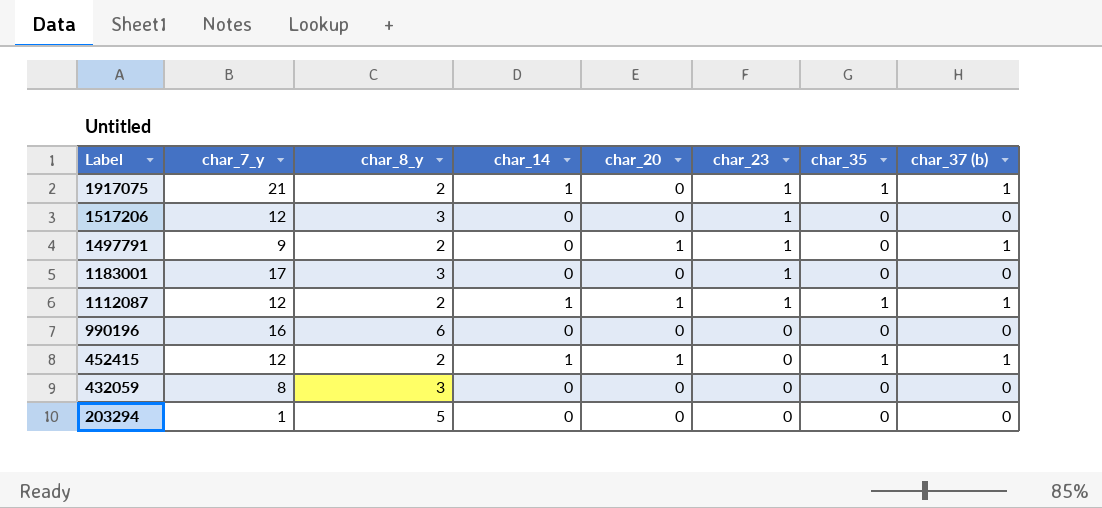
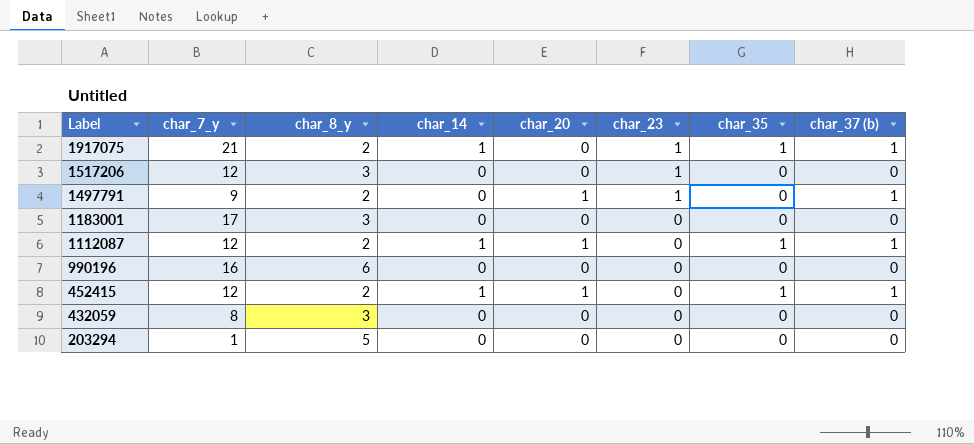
1183001 | char_23: 1 -> 0
1112087 | char_23: 1 -> 0

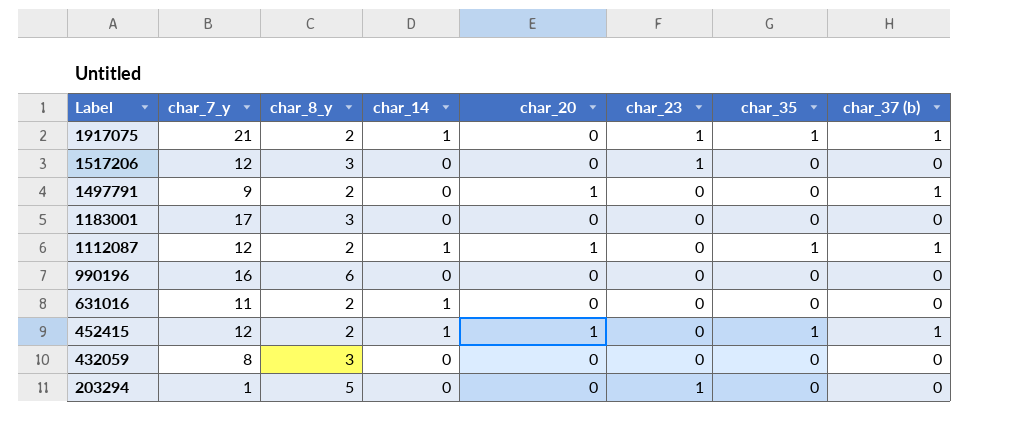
1497791 | char_23: 1 -> 0
row 631016: none -> 11 | 2 | 1 | 0 | 0 | 0 | 0
203294 | char_23: 0 -> 1

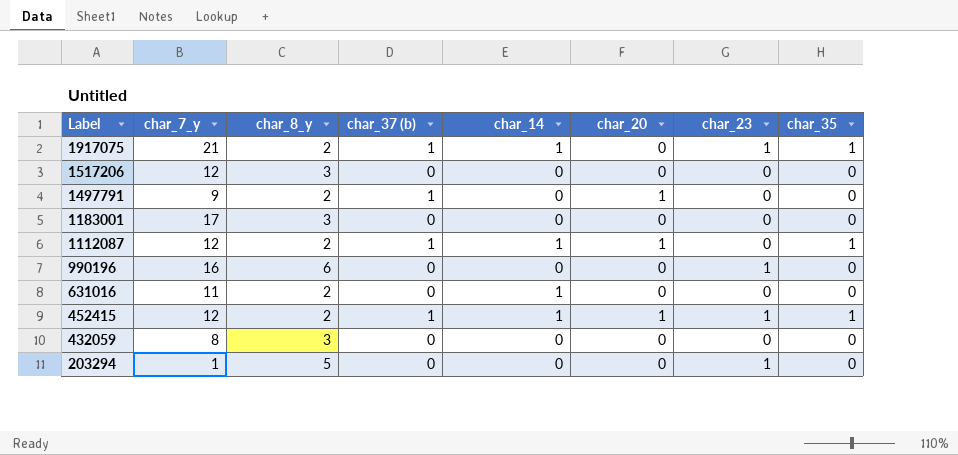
column char_37 (b) | position: 8 -> 4
1517206 | char_23: 1 -> 0
990196 | char_23: 0 -> 1
452415 | char_23: 0 -> 1

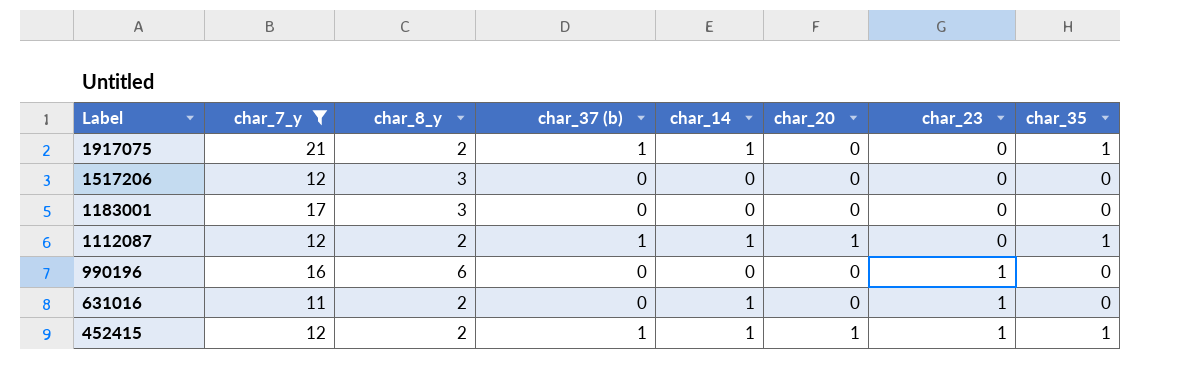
filter: none -> char_7_y >= 11
1917075 | char_23: 1 -> 0
631016 | char_23: 0 -> 1

